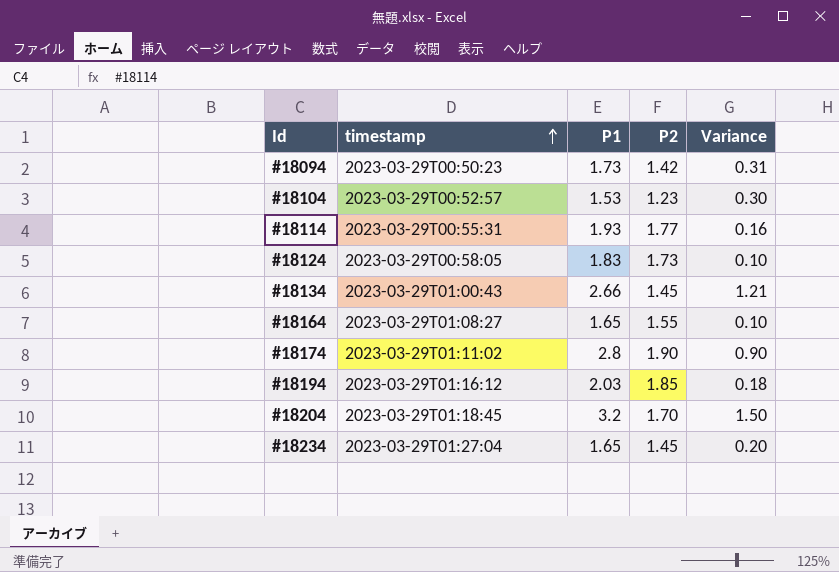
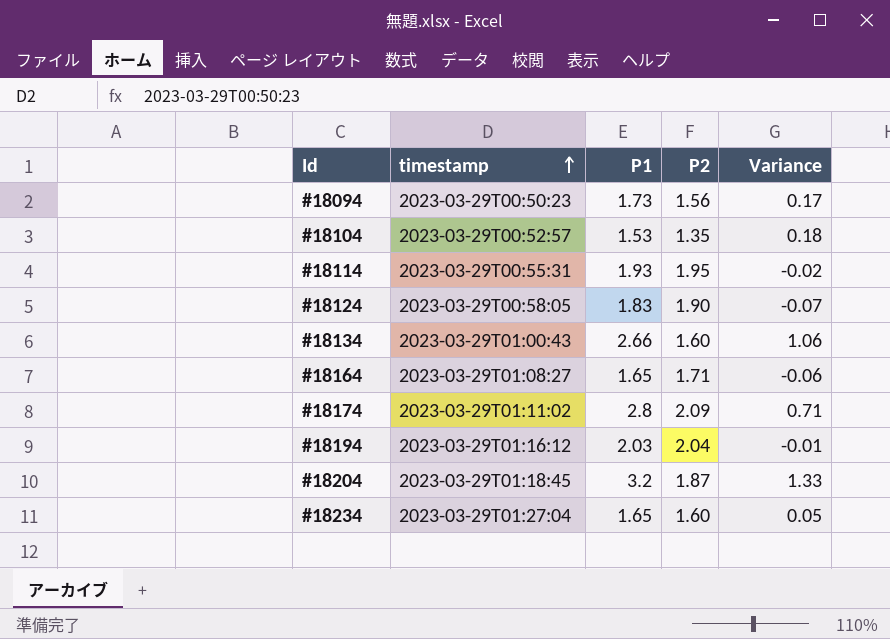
#18094 | P2: 1.42 -> 1.56
#18094 | Variance: 0.31 -> 0.17
#18104 | P2: 1.23 -> 1.35
#18104 | Variance: 0.30 -> 0.18
#18114 | P2: 1.77 -> 1.95
#18114 | Variance: 0.16 -> -0.02
#18124 | P2: 1.73 -> 1.90
#18124 | Variance: 0.10 -> -0.07
#18134 | P2: 1.45 -> 1.60
#18134 | Variance: 1.21 -> 1.06
#18164 | P2: 1.55 -> 1.71
#18164 | Variance: 0.10 -> -0.06
#18174 | P2: 1.90 -> 2.09
#18174 | Variance: 0.90 -> 0.71
#18194 | P2: 1.85 -> 2.04
#18194 | Variance: 0.18 -> -0.01
#18204 | P2: 1.70 -> 1.87
#18204 | Variance: 1.50 -> 1.33
#18234 | P2: 1.45 -> 1.60
#18234 | Variance: 0.20 -> 0.05

